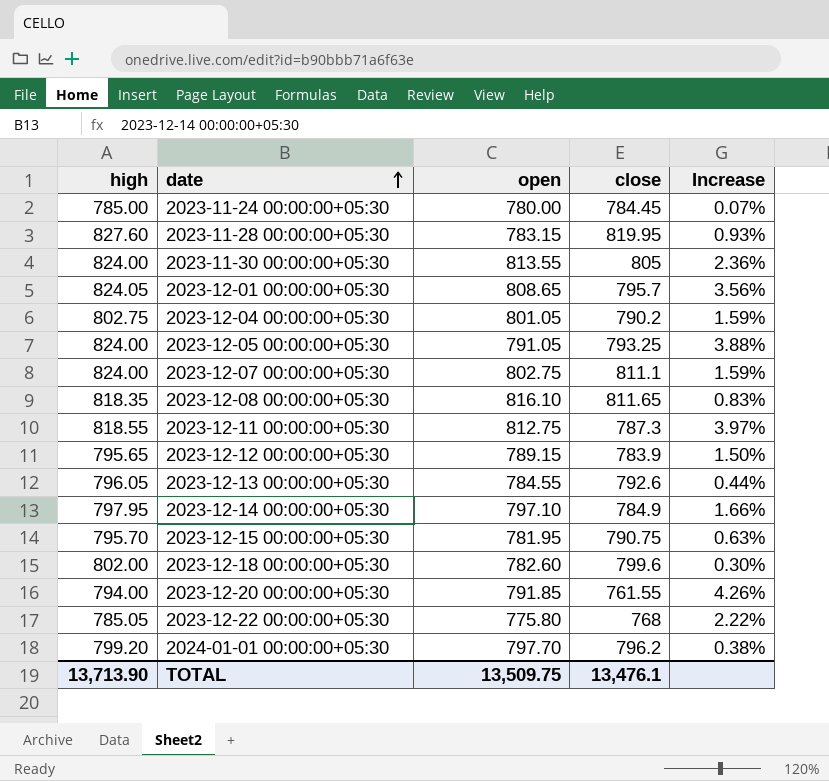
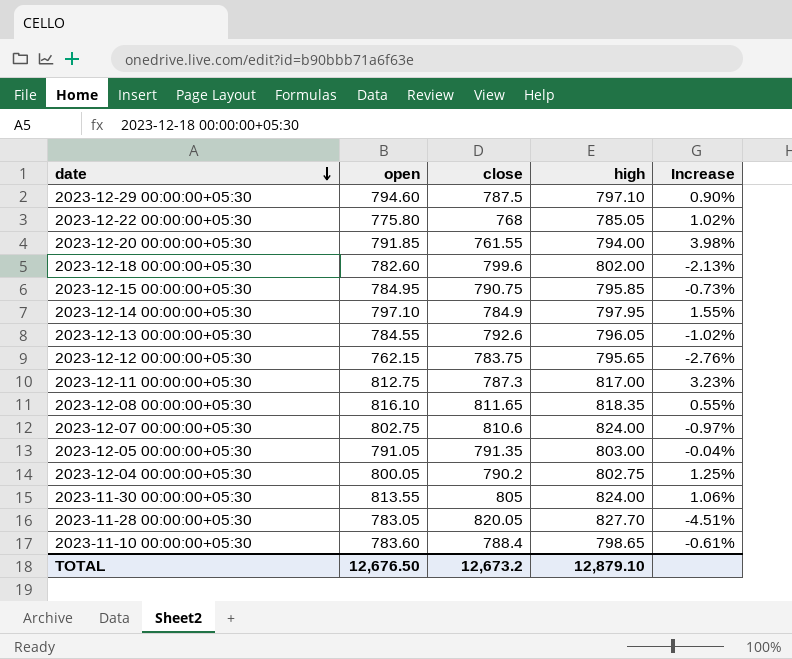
row order: date ascending -> date descending
column high | position: 1 -> 4
column Increase | formula: ([high] - [close]) / [close] -> ([open] - [close]) / [close]
row 2023-11-24 00:00:00+05:30: 785.00 | 780.00 | 784.45 | 0.07% -> none
row 2023-12-01 00:00:00+05:30: 824.05 | 808.65 | 795.7 | 3.56% -> none
row 2024-01-01 00:00:00+05:30: 799.20 | 797.70 | 796.2 | 0.38% -> none
row 2023-12-29 00:00:00+05:30: none -> 794.60 | 787.5 | 797.10 | 0.90%
2023-12-15 00:00:00+05:30 | open: 781.95 -> 784.95
2023-12-15 00:00:00+05:30 | high: 795.70 -> 795.85
2023-12-12 00:00:00+05:30 | open: 789.15 -> 762.15
2023-12-12 00:00:00+05:30 | close: 783.9 -> 783.75
2023-12-11 00:00:00+05:30 | high: 818.55 -> 817.00
2023-12-07 00:00:00+05:30 | close: 811.1 -> 810.6
2023-12-05 00:00:00+05:30 | close: 793.25 -> 791.35
2023-12-05 00:00:00+05:30 | high: 824.00 -> 803.00
2023-12-04 00:00:00+05:30 | open: 801.05 -> 800.05
2023-11-28 00:00:00+05:30 | open: 783.15 -> 783.05
2023-11-28 00:00:00+05:30 | close: 819.95 -> 820.05
2023-11-28 00:00:00+05:30 | high: 827.60 -> 827.70
row 2023-11-10 00:00:00+05:30: none -> 783.60 | 788.4 | 798.65 | -0.61%
TOTAL | open: 13,509.75 -> 12,676.50
TOTAL | close: 13,476.1 -> 12,673.2
TOTAL | high: 13,713.90 -> 12,879.10

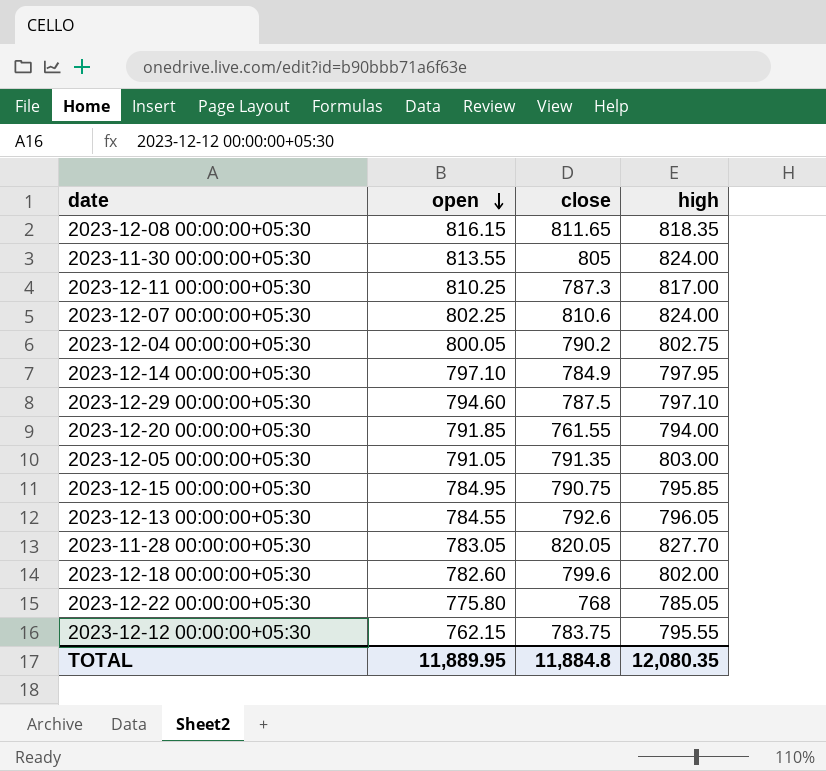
row order: date descending -> open descending
column Increase | formula: ([open] - [close]) / [close] -> none
row 2023-11-10 00:00:00+05:30: 783.60 | 788.4 | 798.65 | -0.61% -> none
2023-12-08 00:00:00+05:30 | open: 816.10 -> 816.15
2023-12-11 00:00:00+05:30 | open: 812.75 -> 810.25
2023-12-07 00:00:00+05:30 | open: 802.75 -> 802.25
2023-12-12 00:00:00+05:30 | high: 795.65 -> 795.55
TOTAL | open: 12,676.50 -> 11,889.95
TOTAL | close: 12,673.2 -> 11,884.8
TOTAL | high: 12,879.10 -> 12,080.35

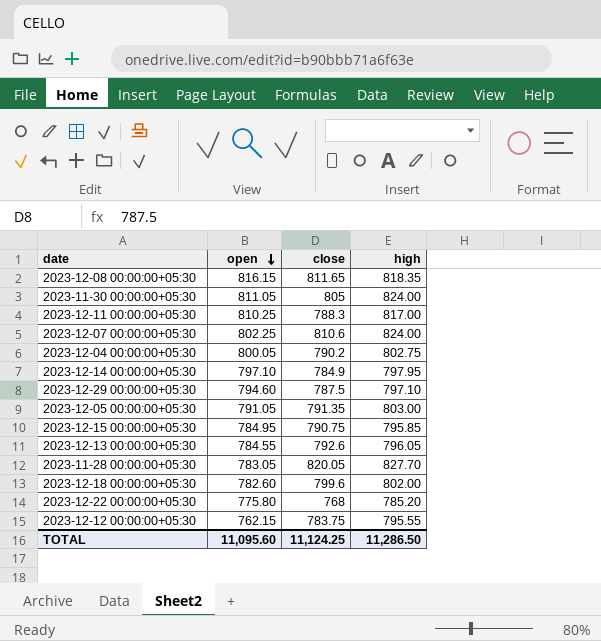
row 2023-12-20 00:00:00+05:30: 791.85 | 761.55 | 794.00 -> none
2023-11-30 00:00:00+05:30 | open: 813.55 -> 811.05
2023-12-11 00:00:00+05:30 | close: 787.3 -> 788.3
2023-12-22 00:00:00+05:30 | high: 785.05 -> 785.20
TOTAL | open: 11,889.95 -> 11,095.60
TOTAL | close: 11,884.8 -> 11,124.25
TOTAL | high: 12,080.35 -> 11,286.50

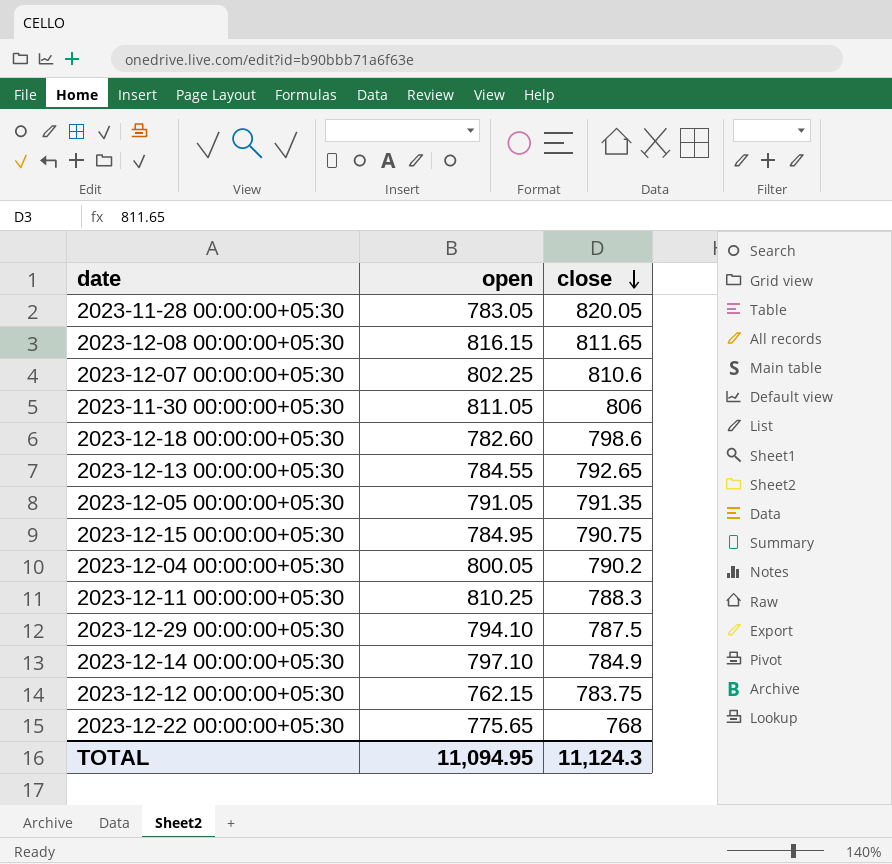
row order: open descending -> close descending
column high | position: 4 -> none
2023-11-30 00:00:00+05:30 | close: 805 -> 806
2023-12-18 00:00:00+05:30 | close: 799.6 -> 798.6
2023-12-13 00:00:00+05:30 | close: 792.6 -> 792.65
2023-12-29 00:00:00+05:30 | open: 794.60 -> 794.10
2023-12-22 00:00:00+05:30 | open: 775.80 -> 775.65
TOTAL | open: 11,095.60 -> 11,094.95
TOTAL | close: 11,124.25 -> 11,124.3

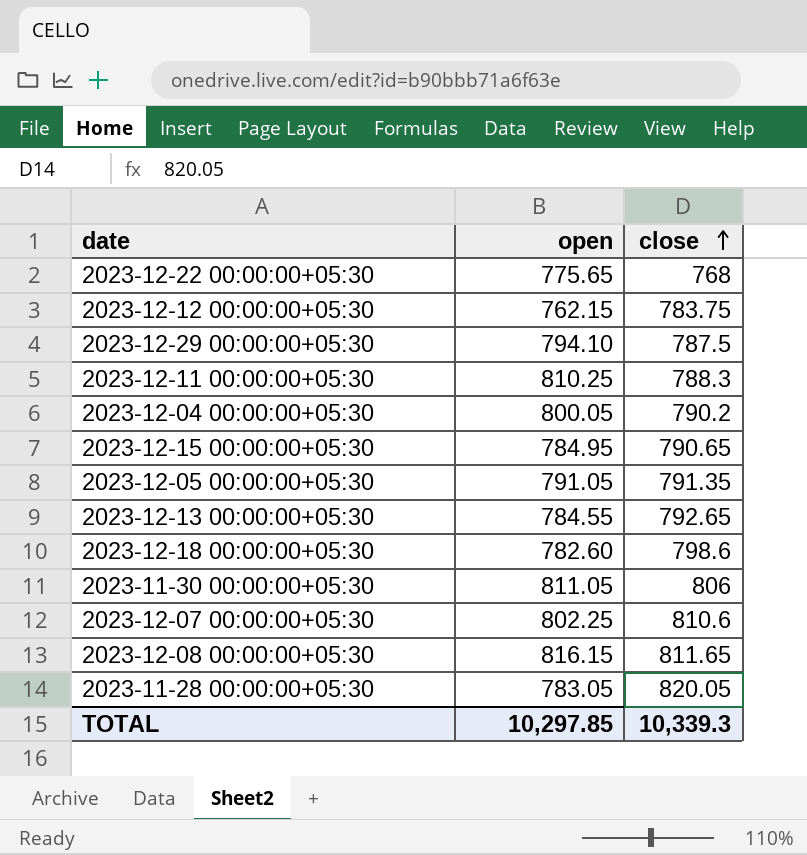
row order: close descending -> close ascending
row 2023-12-14 00:00:00+05:30: 797.10 | 784.9 -> none
2023-12-15 00:00:00+05:30 | close: 790.75 -> 790.65
TOTAL | open: 11,094.95 -> 10,297.85
TOTAL | close: 11,124.3 -> 10,339.3

